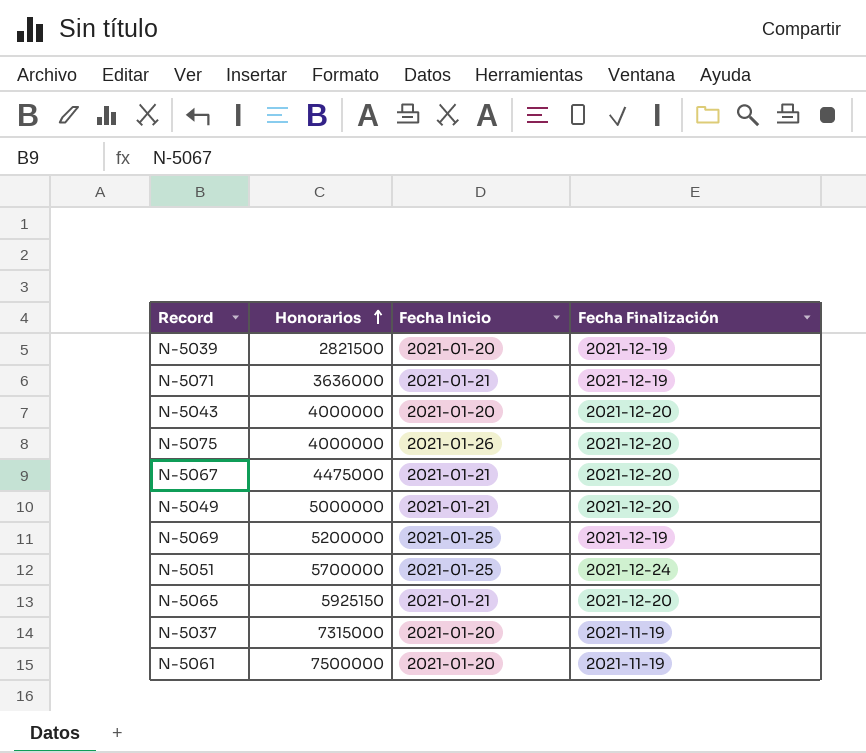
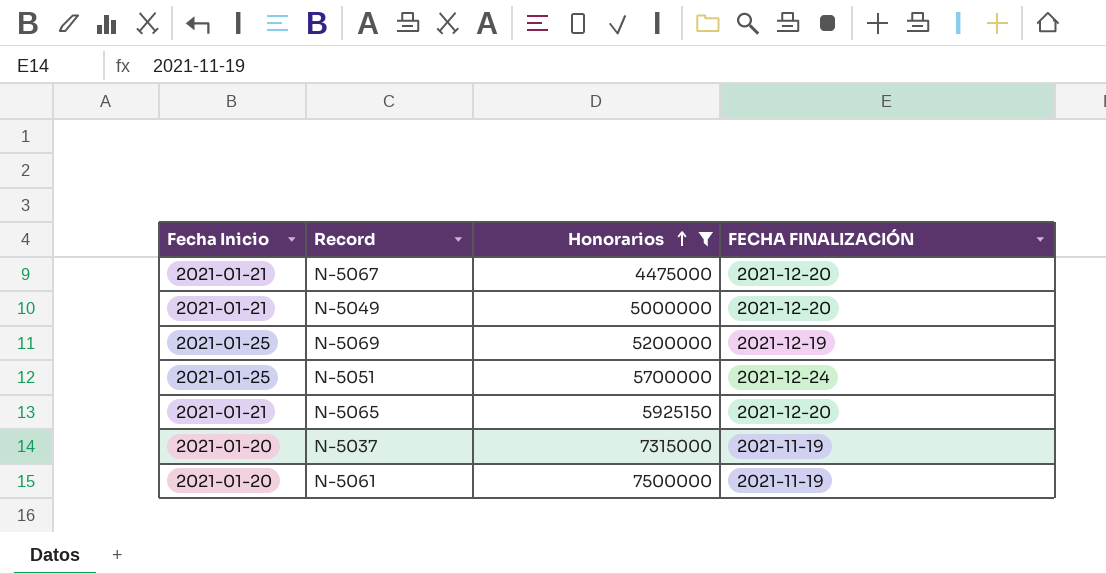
filter: none -> Honorarios >= 4475000
column Fecha Inicio | position: 3 -> 1
column name: Fecha Finalización -> FECHA FINALIZACIÓN

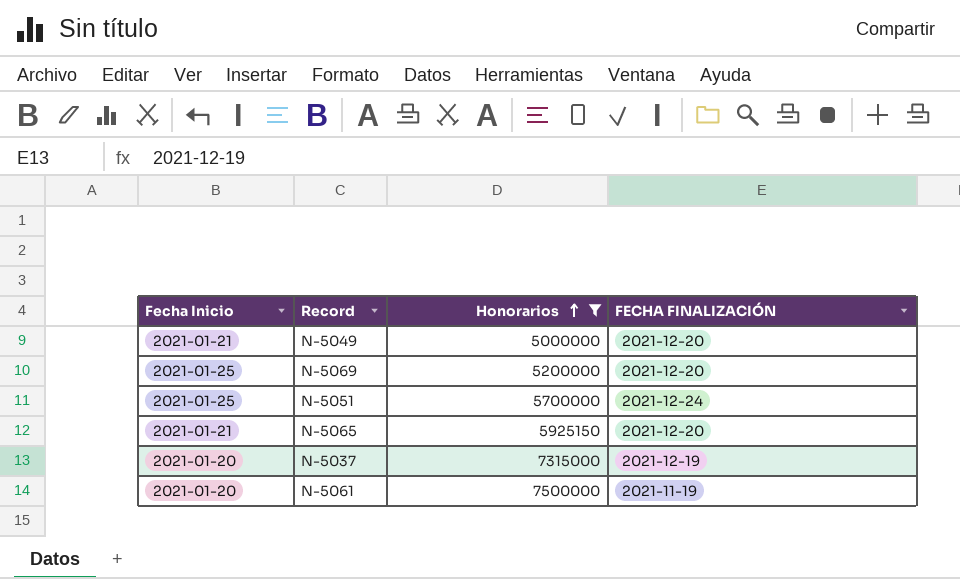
row N-5067: 2021-01-21 | 4475000 | 2021-12-20 -> none
N-5069 | FECHA FINALIZACIÓN: 2021-12-19 -> 2021-12-20
N-5037 | FECHA FINALIZACIÓN: 2021-11-19 -> 2021-12-19

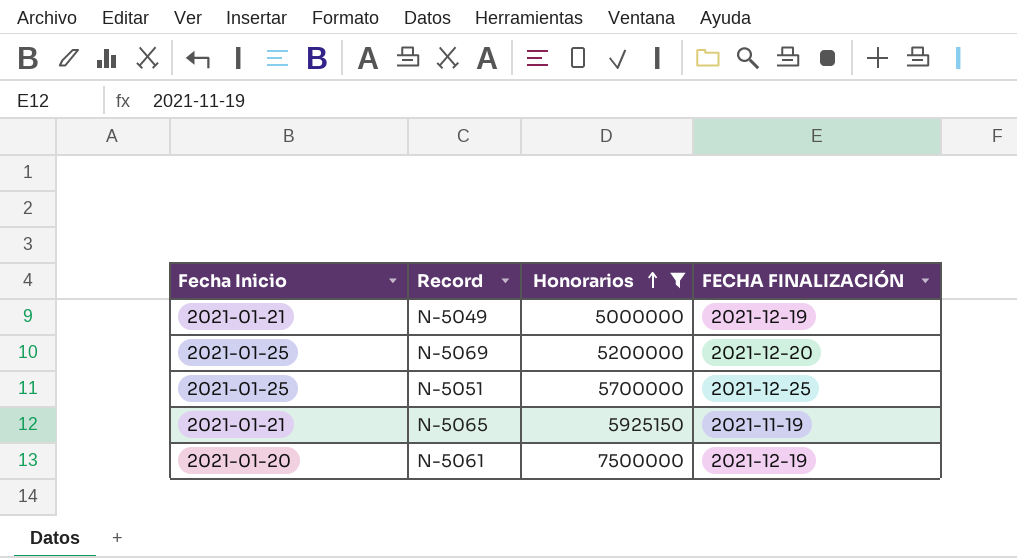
row N-5037: 2021-01-20 | 7315000 | 2021-12-19 -> none
N-5049 | FECHA FINALIZACIÓN: 2021-12-20 -> 2021-12-19
N-5051 | FECHA FINALIZACIÓN: 2021-12-24 -> 2021-12-25
N-5065 | FECHA FINALIZACIÓN: 2021-12-20 -> 2021-11-19
N-5061 | FECHA FINALIZACIÓN: 2021-11-19 -> 2021-12-19

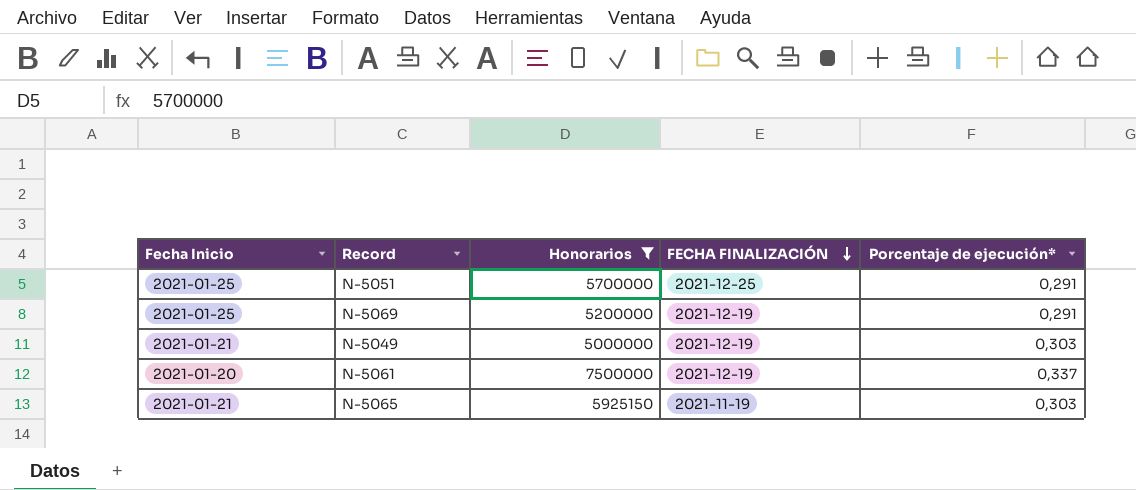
row order: Honorarios ascending -> FECHA FINALIZACIÓN descending
column Porcentaje de ejecución* | position: none -> 5
N-5069 | FECHA FINALIZACIÓN: 2021-12-20 -> 2021-12-19

